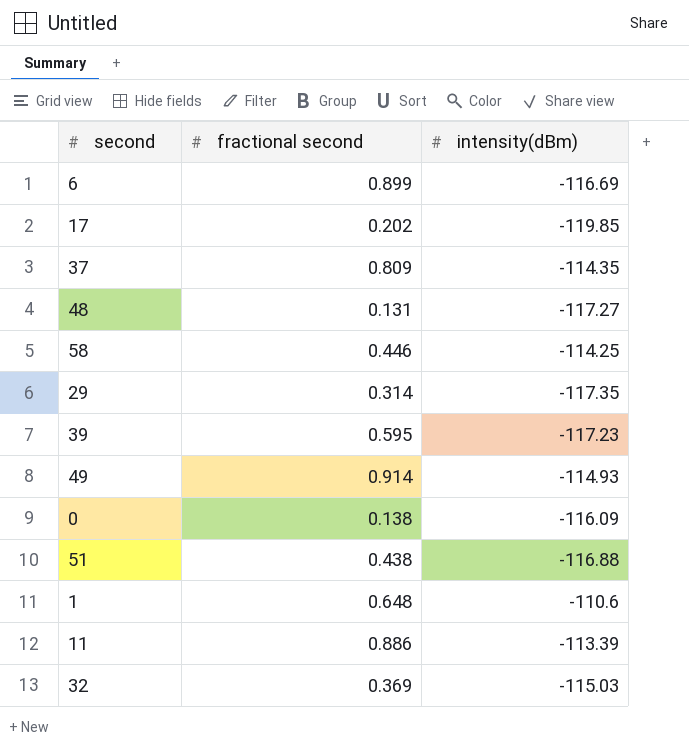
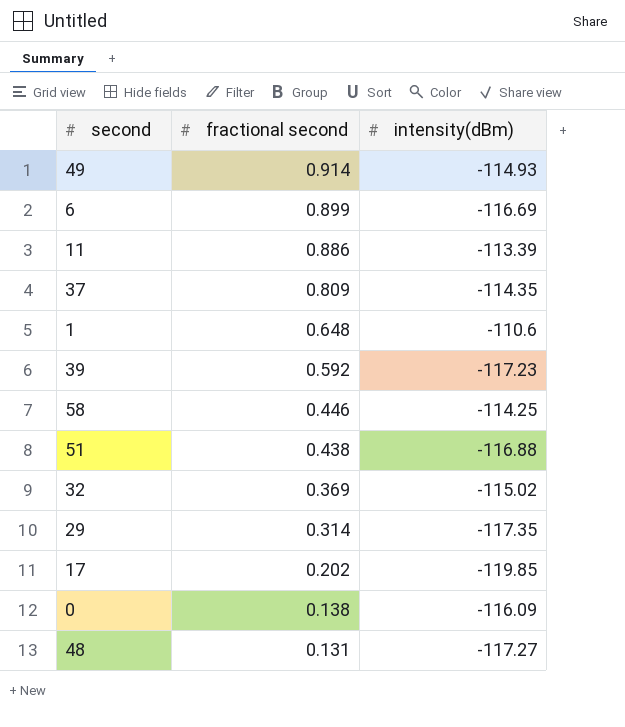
row order: none -> fractional second descending
39 | fractional second: 0.595 -> 0.592
32 | intensity(dBm): -115.03 -> -115.02

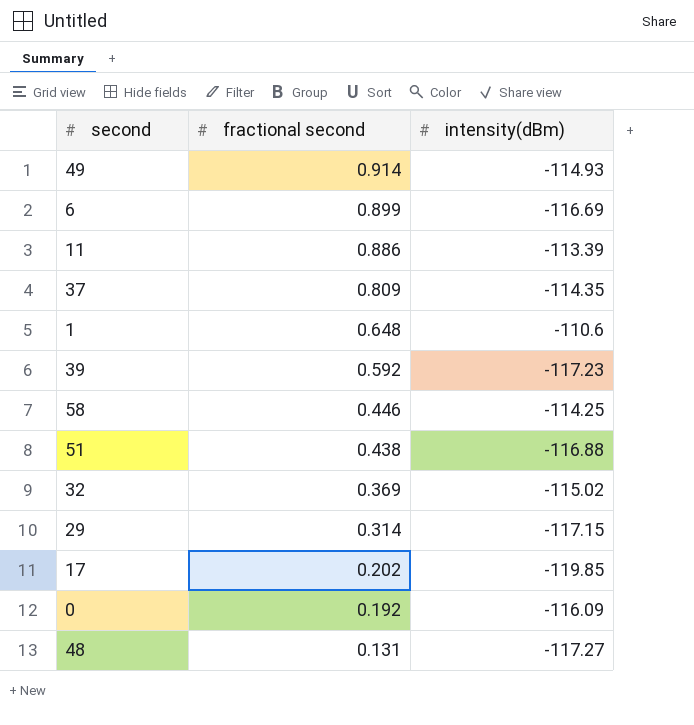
29 | intensity(dBm): -117.35 -> -117.15
0 | fractional second: 0.138 -> 0.192

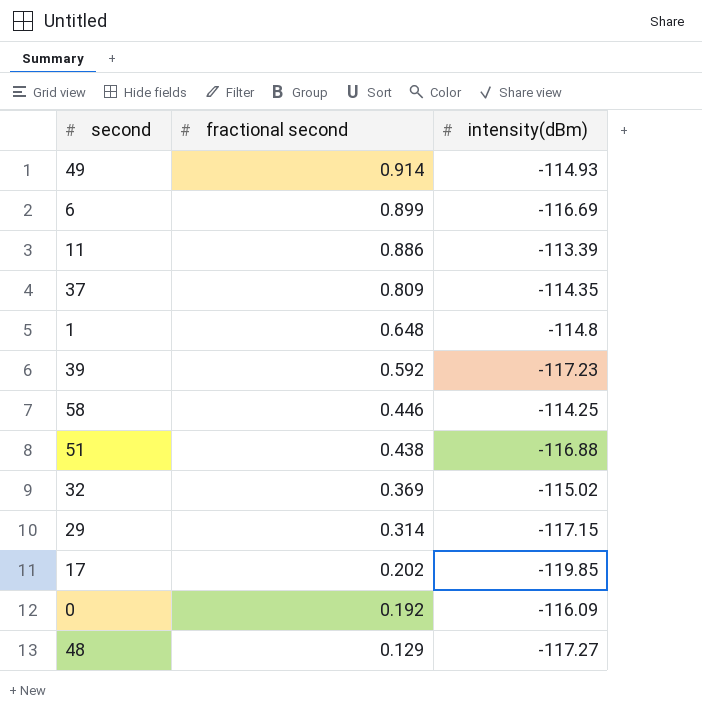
1 | intensity(dBm): -110.6 -> -114.8
48 | fractional second: 0.131 -> 0.129

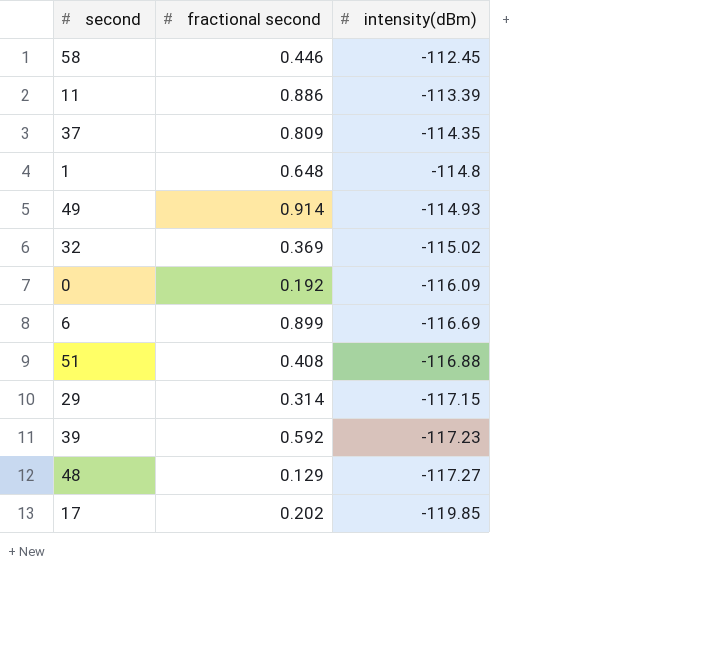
row order: fractional second descending -> intensity(dBm) descending
58 | intensity(dBm): -114.25 -> -112.45
51 | fractional second: 0.438 -> 0.408

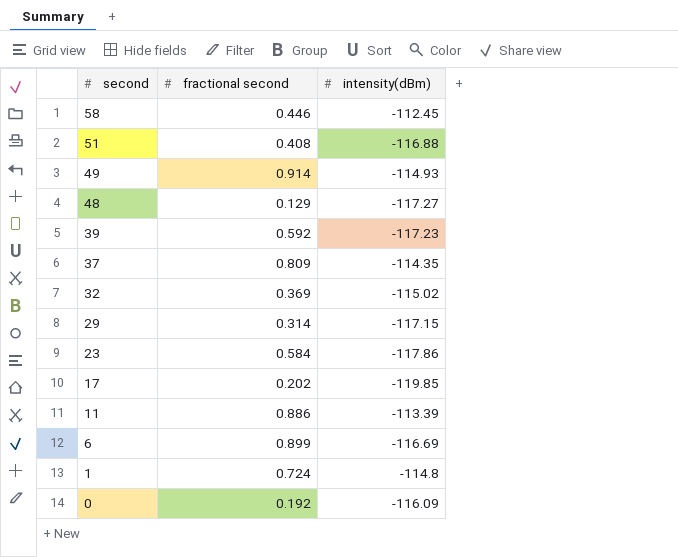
row order: intensity(dBm) descending -> second descending
row 23: none -> 0.584 | -117.86
1 | fractional second: 0.648 -> 0.724

